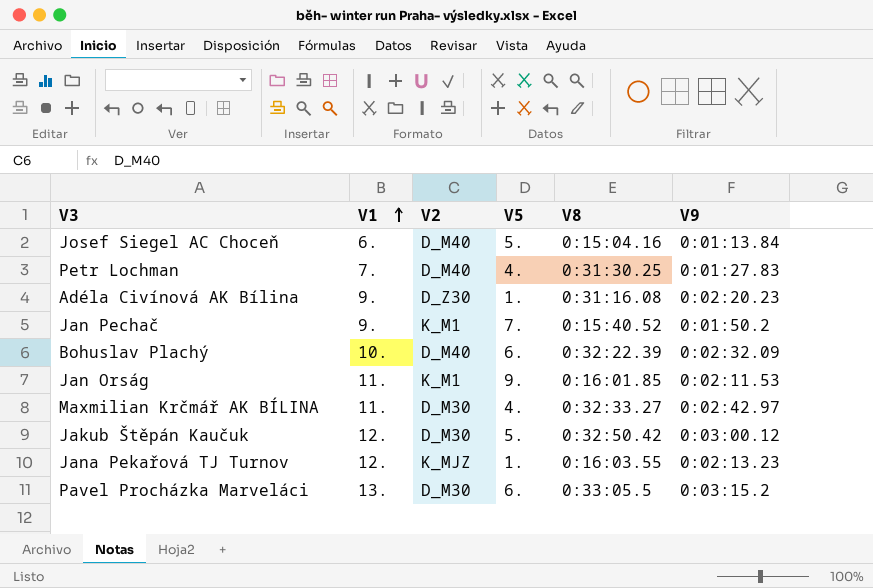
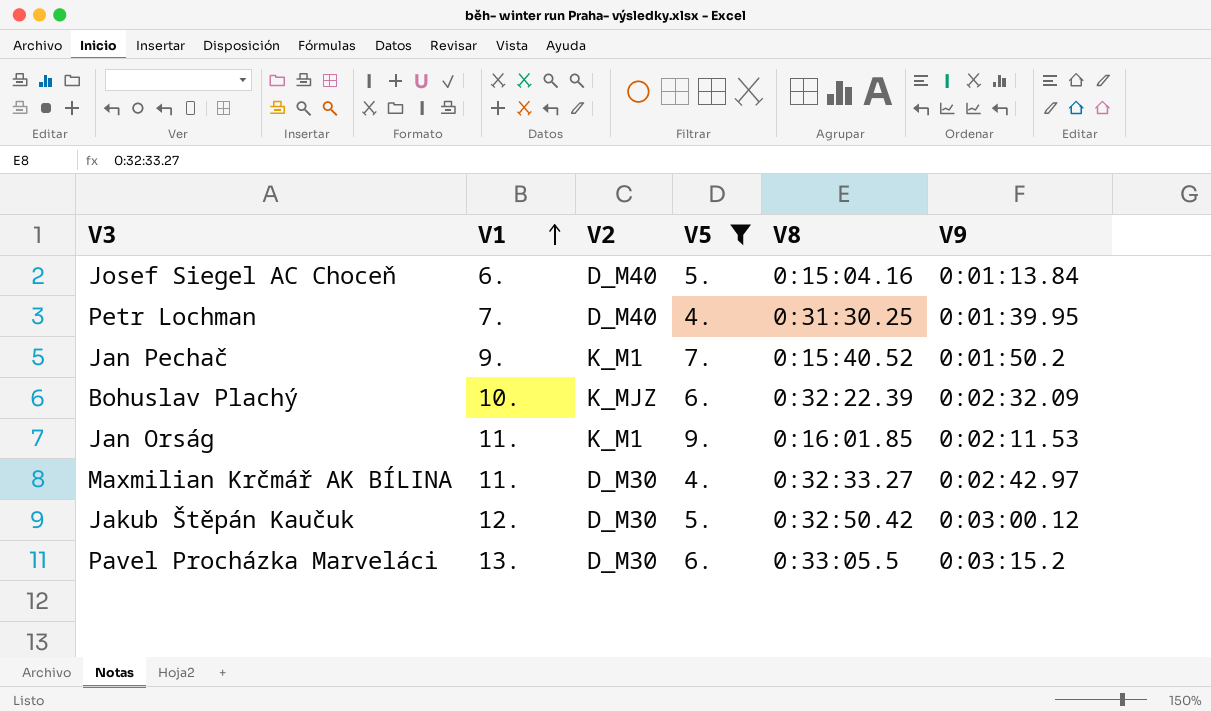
filter: none -> V5 != 1.
Petr Lochman | V9: 0:01:27.83 -> 0:01:39.95
Bohuslav Plachý | V2: D_M40 -> K_MJZ

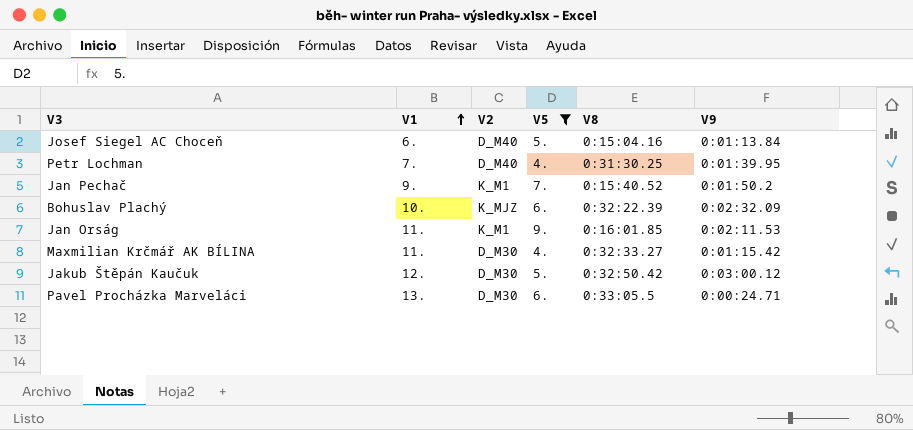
Maxmilian Krčmář AK BÍLINA | V9: 0:02:42.97 -> 0:01:15.42
Pavel Procházka Marveláci | V9: 0:03:15.2 -> 0:00:24.71

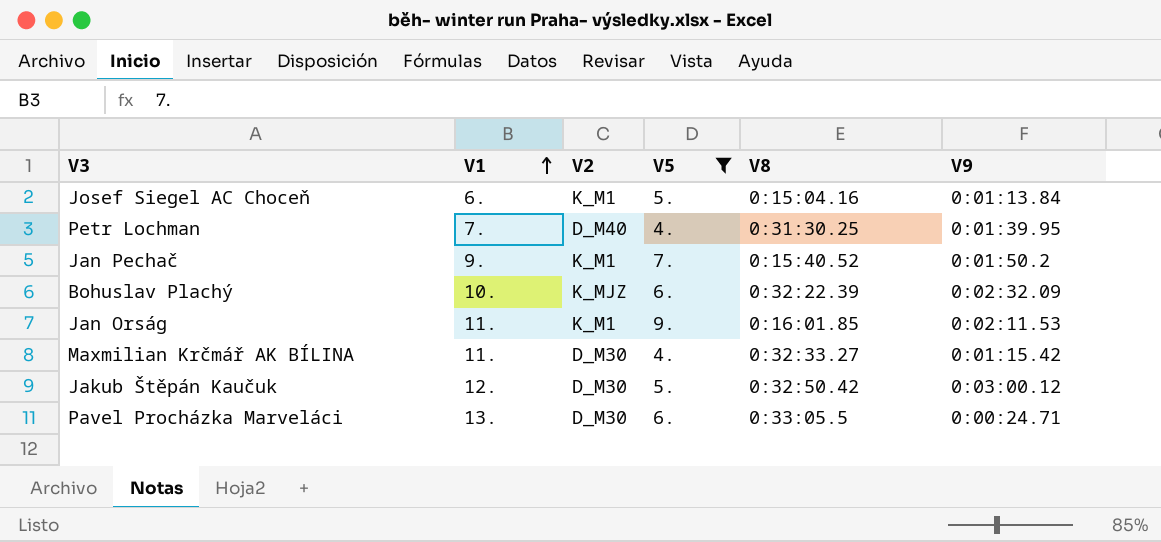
Josef Siegel AC Choceň | V2: D_M40 -> K_M1

